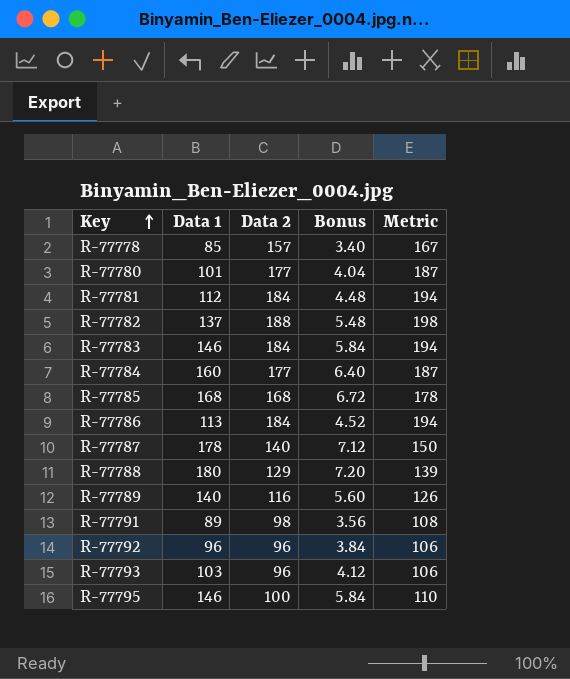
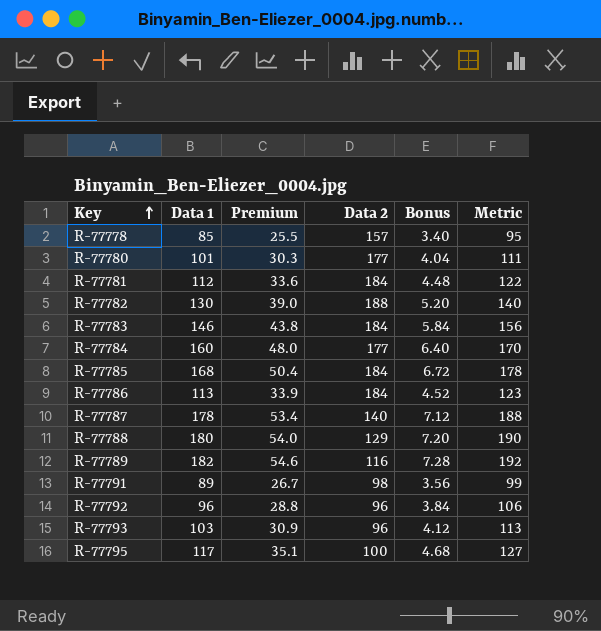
column Premium | formula: none -> [Data 1] * 0.3
column Metric | formula: [Data 2] + 10 -> [Data 1] + 10
R-77782 | Data 1: 137 -> 130
R-77782 | Bonus: 5.48 -> 5.20
R-77785 | Data 2: 168 -> 184
R-77789 | Data 1: 140 -> 182
R-77789 | Bonus: 5.60 -> 7.28
R-77795 | Data 1: 146 -> 117
R-77795 | Bonus: 5.84 -> 4.68

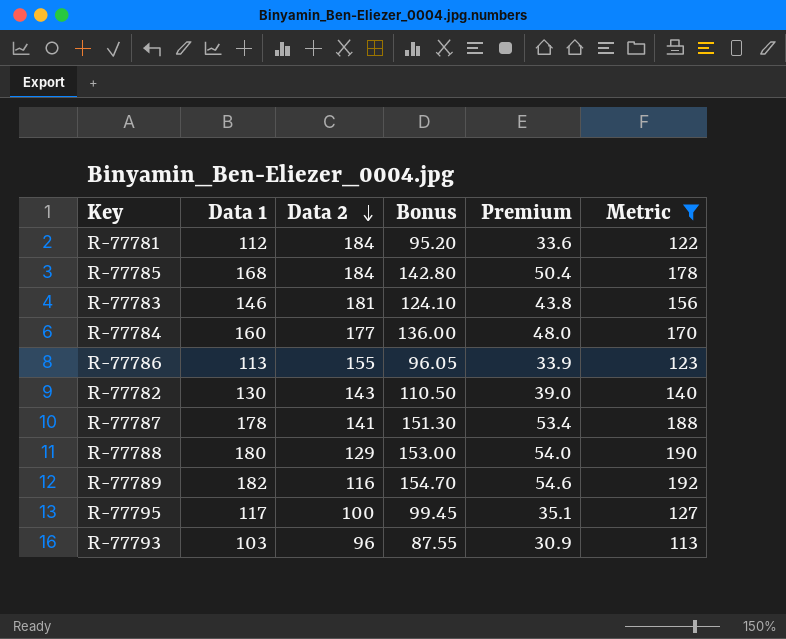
filter: none -> Metric >= 113
row order: Key ascending -> Data 2 descending
column Bonus | formula: [Data 1] * 0.04 -> [Data 1] * 0.85
column Premium | position: 3 -> 5
R-77783 | Data 2: 184 -> 181
R-77786 | Data 2: 184 -> 155
R-77782 | Data 2: 188 -> 143
R-77787 | Data 2: 140 -> 141

